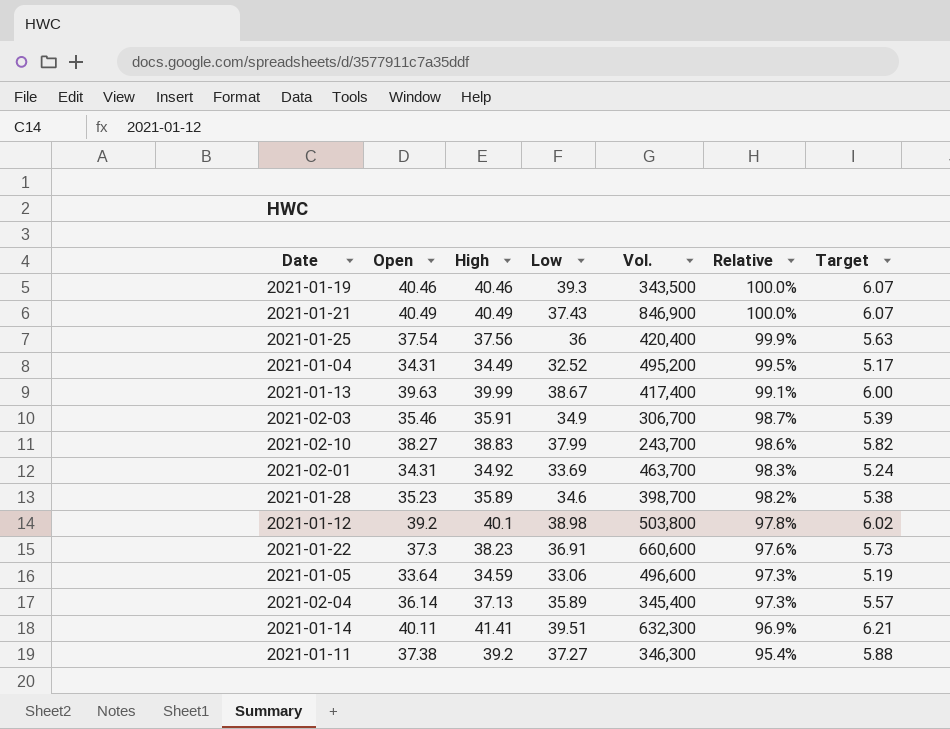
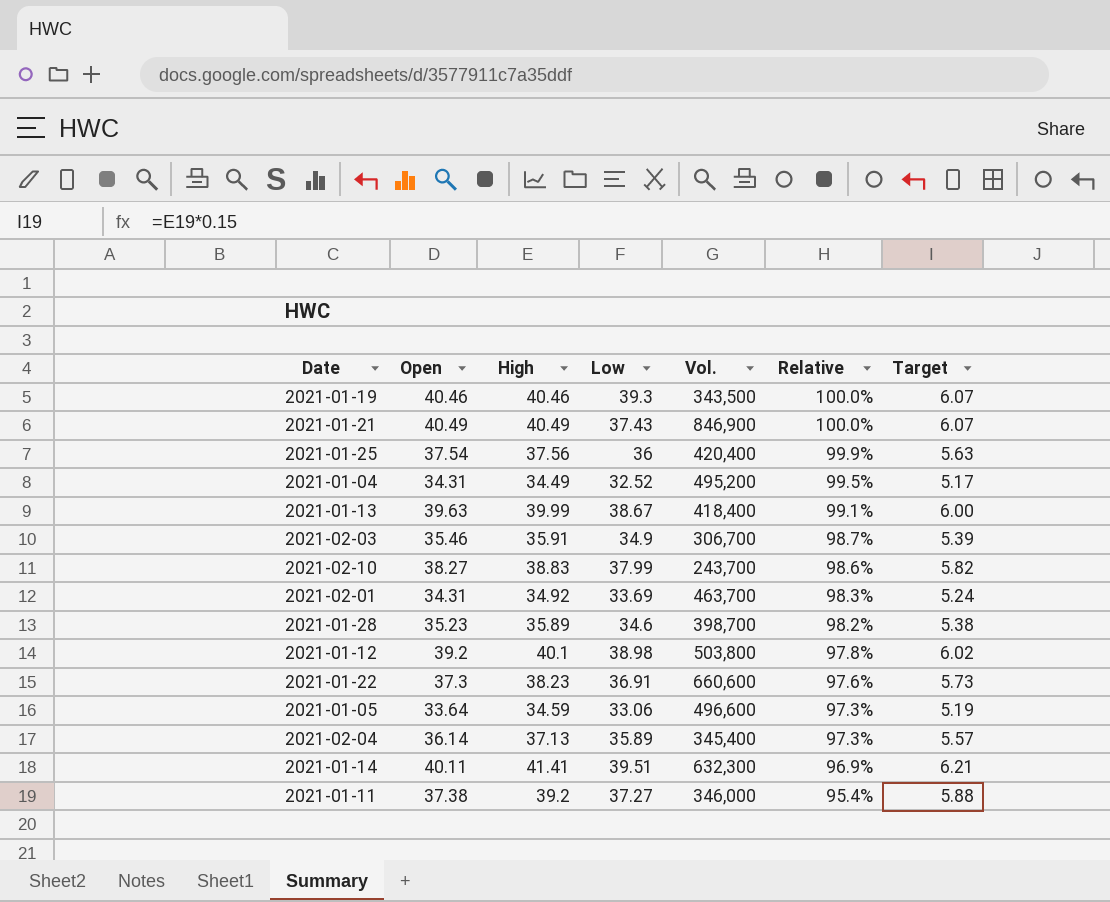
2021-01-13 | Vol.: 417,400 -> 418,400
2021-01-11 | Vol.: 346,300 -> 346,000

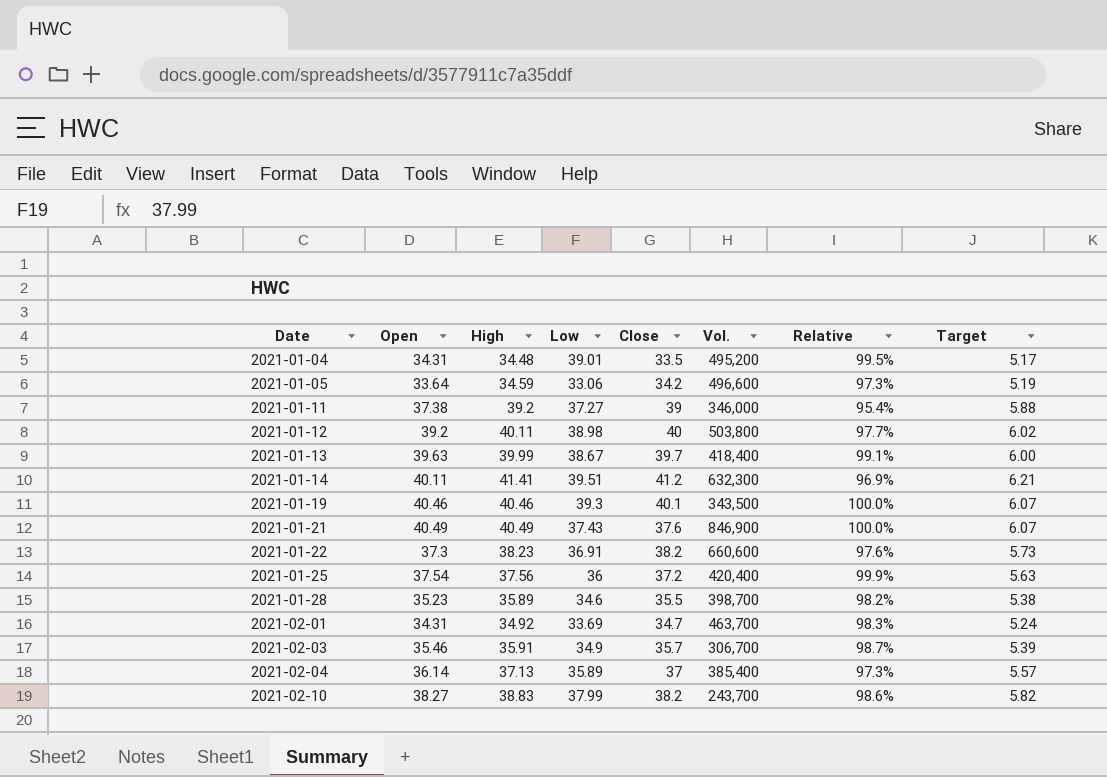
row order: Relative descending -> Date ascending
column Close | position: none -> 5
2021-01-04 | High: 34.49 -> 34.48
2021-01-04 | Low: 32.52 -> 39.01
2021-01-12 | High: 40.1 -> 40.11
2021-01-12 | Relative: 97.8% -> 97.7%
2021-02-04 | Vol.: 345,400 -> 385,400

